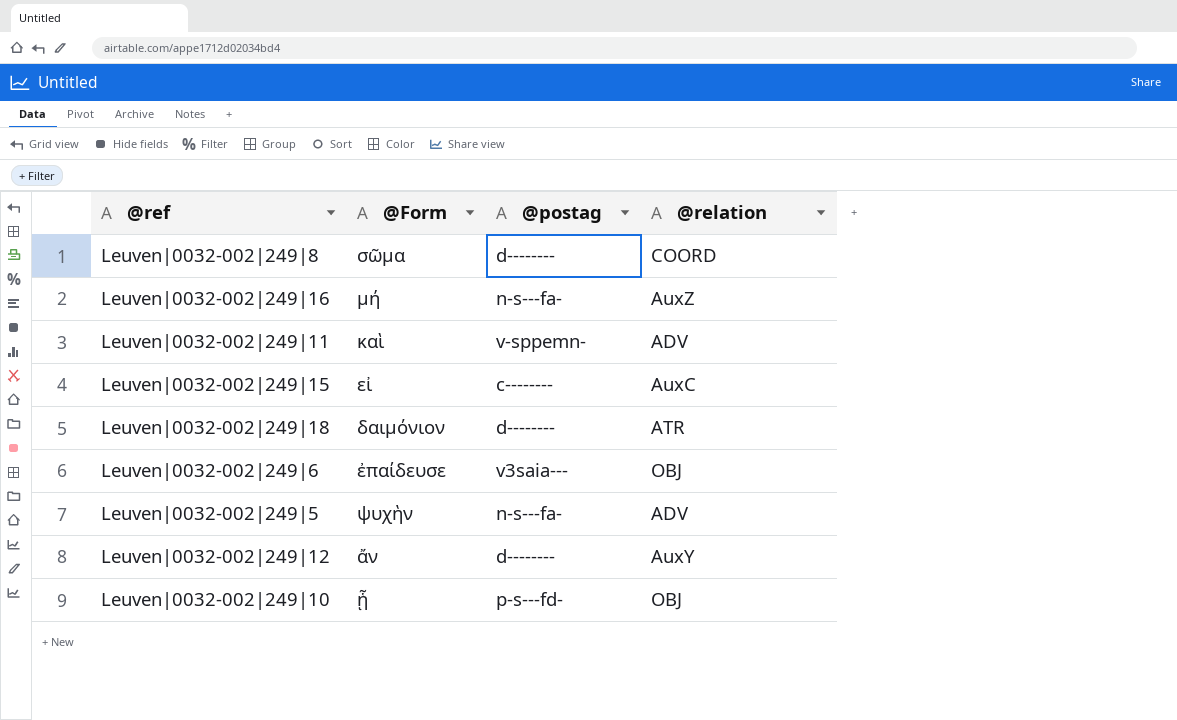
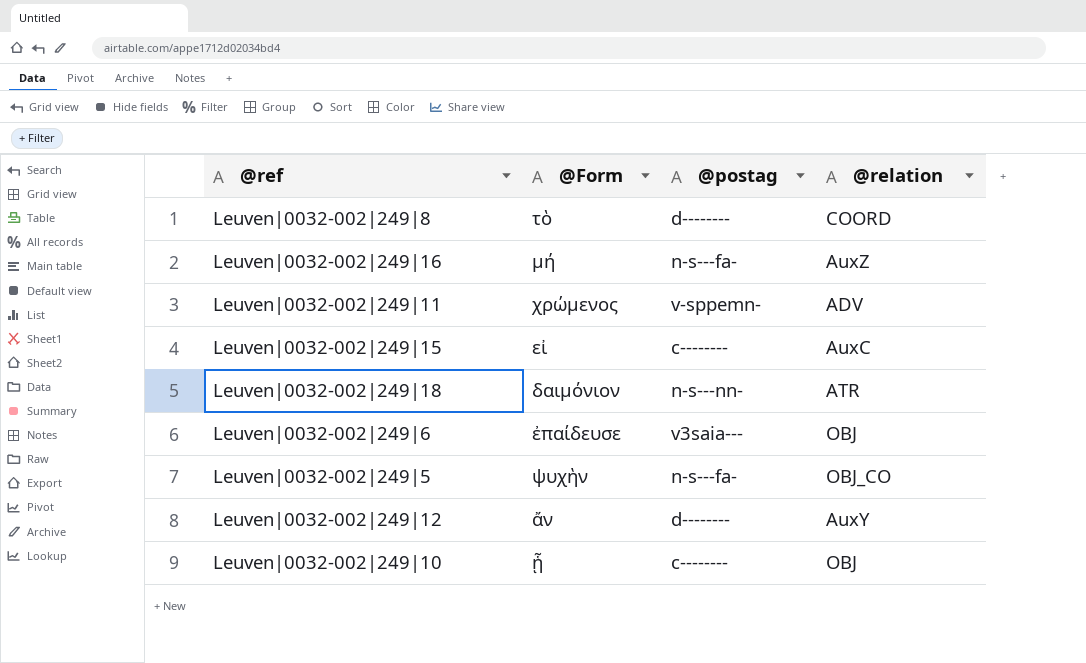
Leuven|0032-002|249|8 | @Form: σῶμα -> τὸ
Leuven|0032-002|249|11 | @Form: καὶ -> χρώμενος
Leuven|0032-002|249|18 | @postag: d-------- -> n-s---nn-
Leuven|0032-002|249|5 | @relation: ADV -> OBJ_CO
Leuven|0032-002|249|10 | @postag: p-s---fd- -> c--------

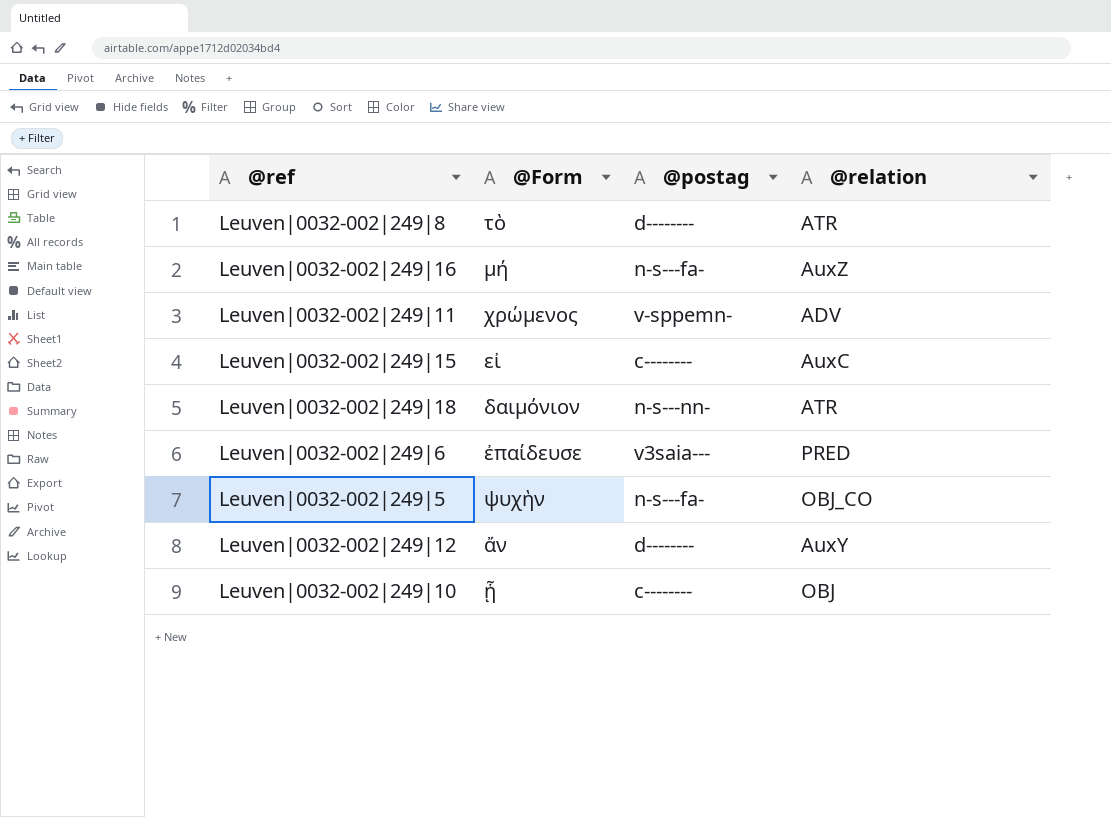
Leuven|0032-002|249|8 | @relation: COORD -> ATR
Leuven|0032-002|249|6 | @relation: OBJ -> PRED

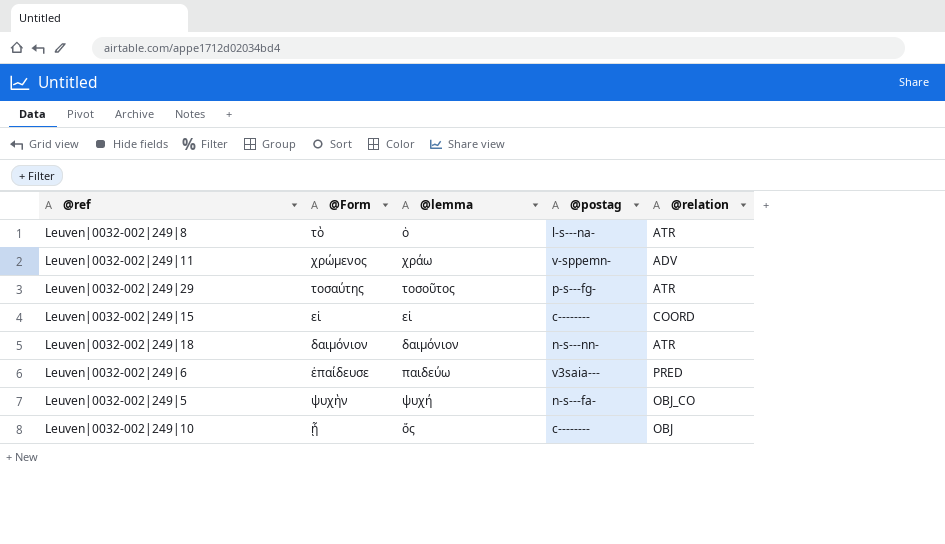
column @lemma | position: none -> 3
row Leuven|0032-002|249|16: μή | n-s---fa- | AuxZ -> none
row Leuven|0032-002|249|12: ἄν | d-------- | AuxY -> none
Leuven|0032-002|249|8 | @postag: d-------- -> l-s---na-
row Leuven|0032-002|249|29: none -> τοσαύτης | τοσοῦτος | p-s---fg- | ATR
Leuven|0032-002|249|15 | @relation: AuxC -> COORD

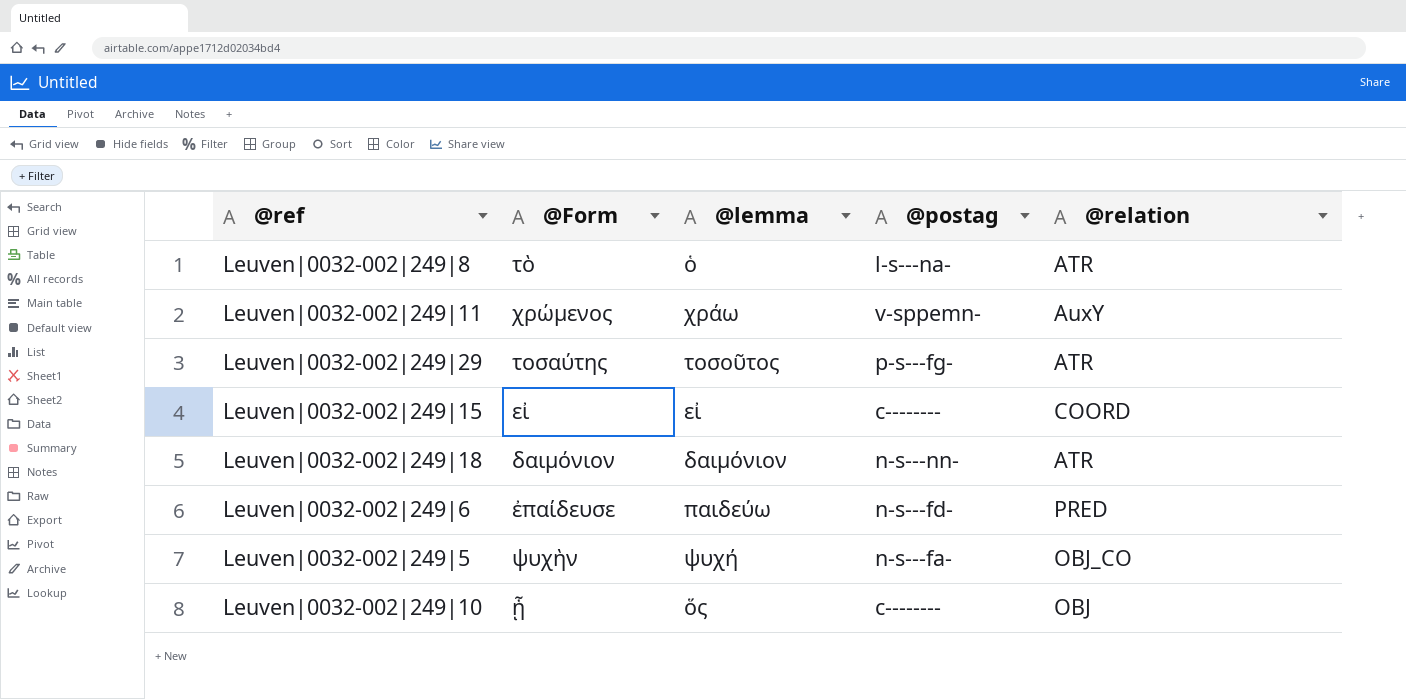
Leuven|0032-002|249|11 | @relation: ADV -> AuxY
Leuven|0032-002|249|6 | @postag: v3saia--- -> n-s---fd-

